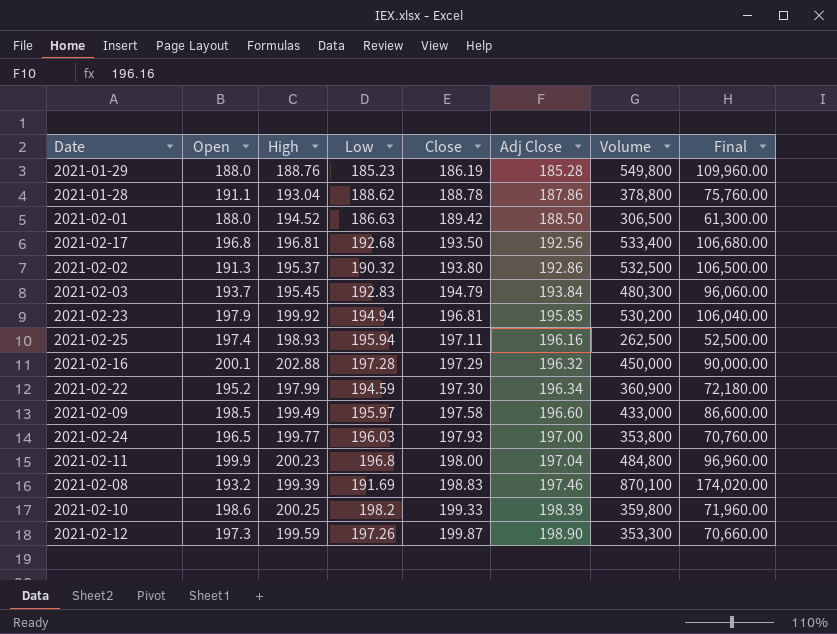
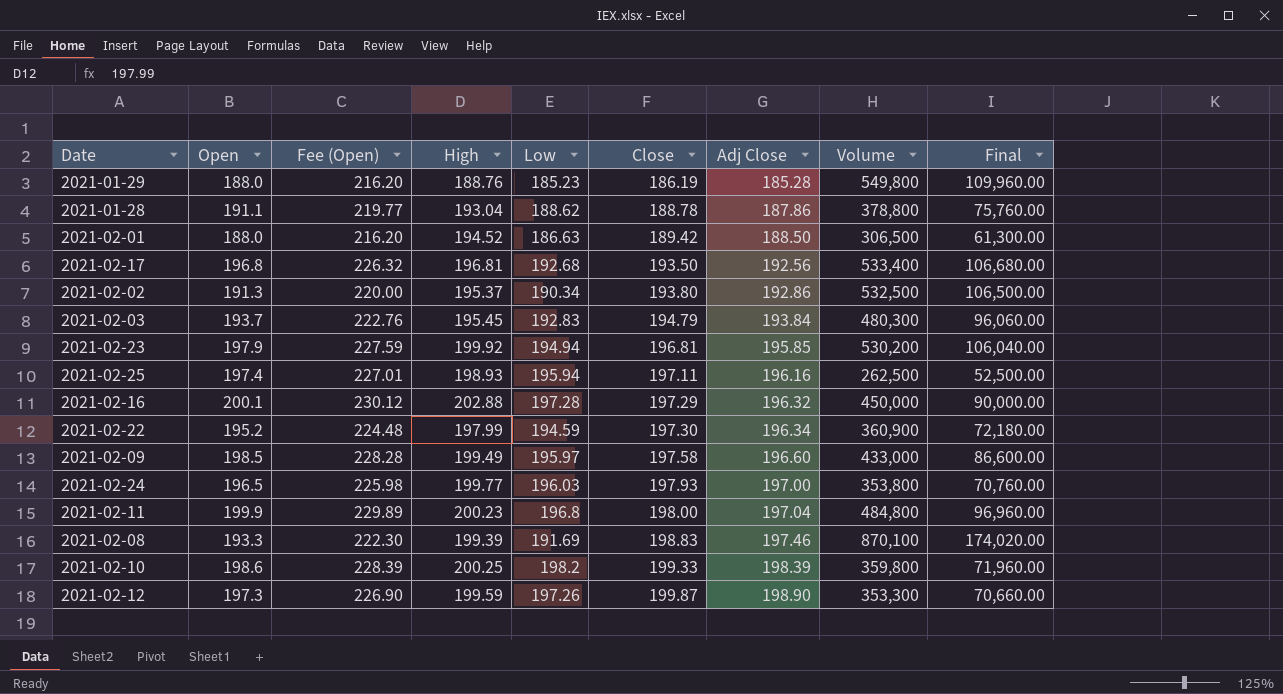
column Fee (Open) | formula: none -> [Open] * 1.15
2021-02-02 | Low: 190.32 -> 190.34
2021-02-08 | Open: 193.2 -> 193.3

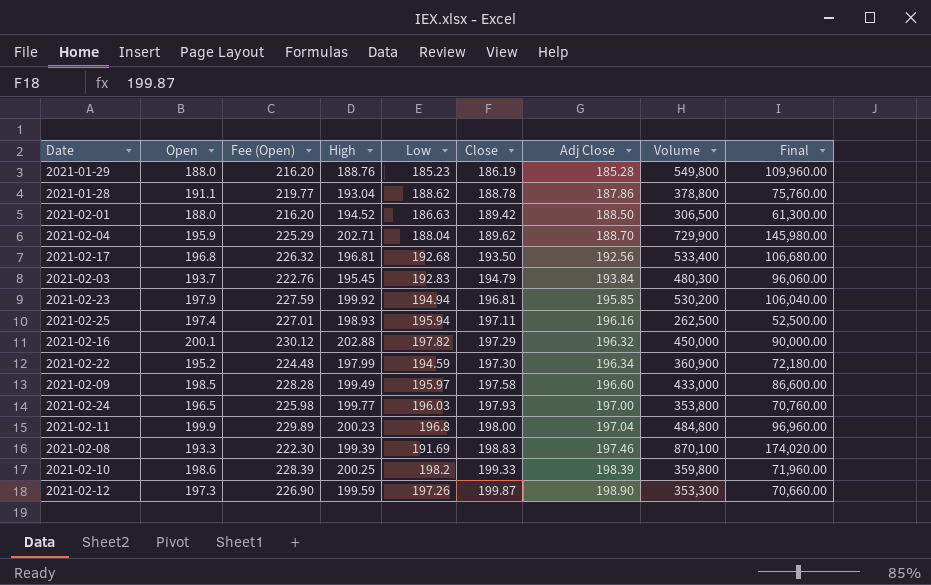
row 2021-02-02: 191.3 | 220.00 | 195.37 | 190.34 | 193.80 | 192.86 | 532,500 | 106,500.00 -> none
row 2021-02-04: none -> 195.9 | 225.29 | 202.71 | 188.04 | 189.62 | 188.70 | 729,900 | 145,980.00
2021-02-16 | Low: 197.28 -> 197.82

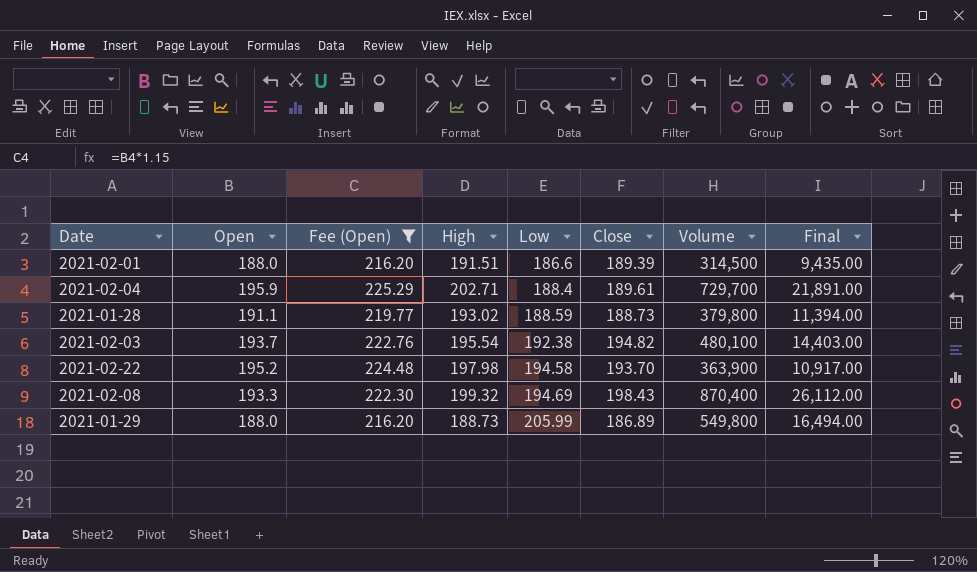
filter: none -> Fee (Open) <= 225.29
row order: Close ascending -> Low ascending
column Adj Close | position: 7 -> none
column Final | formula: [Volume] * 0.2 -> [Volume] * 0.03
2021-02-01 | High: 194.52 -> 191.51
2021-02-01 | Low: 186.63 -> 186.6
2021-02-01 | Close: 189.42 -> 189.39
2021-02-01 | Volume: 306,500 -> 314,500
2021-02-04 | Low: 188.04 -> 188.4
2021-02-04 | Close: 189.62 -> 189.61
2021-02-04 | Volume: 729,900 -> 729,700
2021-01-28 | High: 193.04 -> 193.02
2021-01-28 | Low: 188.62 -> 188.59
2021-01-28 | Close: 188.78 -> 188.73
2021-01-28 | Volume: 378,800 -> 379,800
2021-02-03 | High: 195.45 -> 195.54
2021-02-03 | Low: 192.83 -> 192.38
2021-02-03 | Close: 194.79 -> 194.82
2021-02-03 | Volume: 480,300 -> 480,100
2021-02-22 | High: 197.99 -> 197.98
2021-02-22 | Low: 194.59 -> 194.58
2021-02-22 | Close: 197.30 -> 193.70
2021-02-22 | Volume: 360,900 -> 363,900
2021-02-08 | High: 199.39 -> 199.32
2021-02-08 | Low: 191.69 -> 194.69
2021-02-08 | Close: 198.83 -> 198.43
2021-02-08 | Volume: 870,100 -> 870,400
2021-01-29 | High: 188.76 -> 188.73
2021-01-29 | Low: 185.23 -> 205.99
2021-01-29 | Close: 186.19 -> 186.89

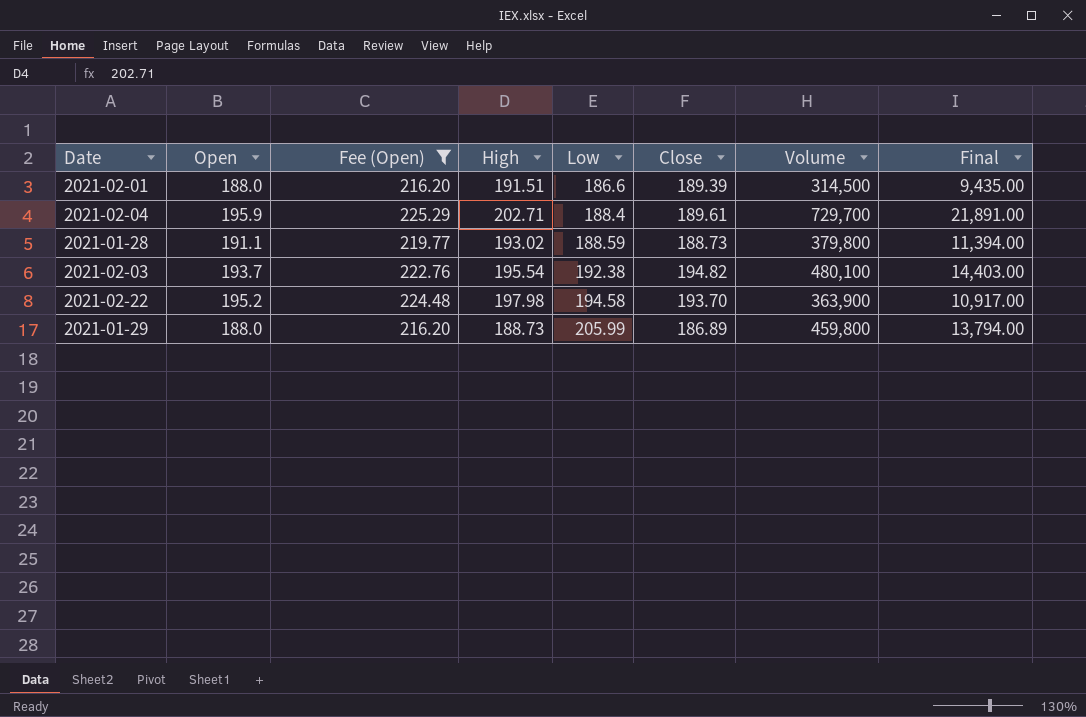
row 2021-02-08: 193.3 | 222.30 | 199.32 | 194.69 | 198.43 | 870,400 | 26,112.00 -> none
2021-01-29 | Volume: 549,800 -> 459,800
2021-01-29 | Final: 16,494.00 -> 13,794.00

